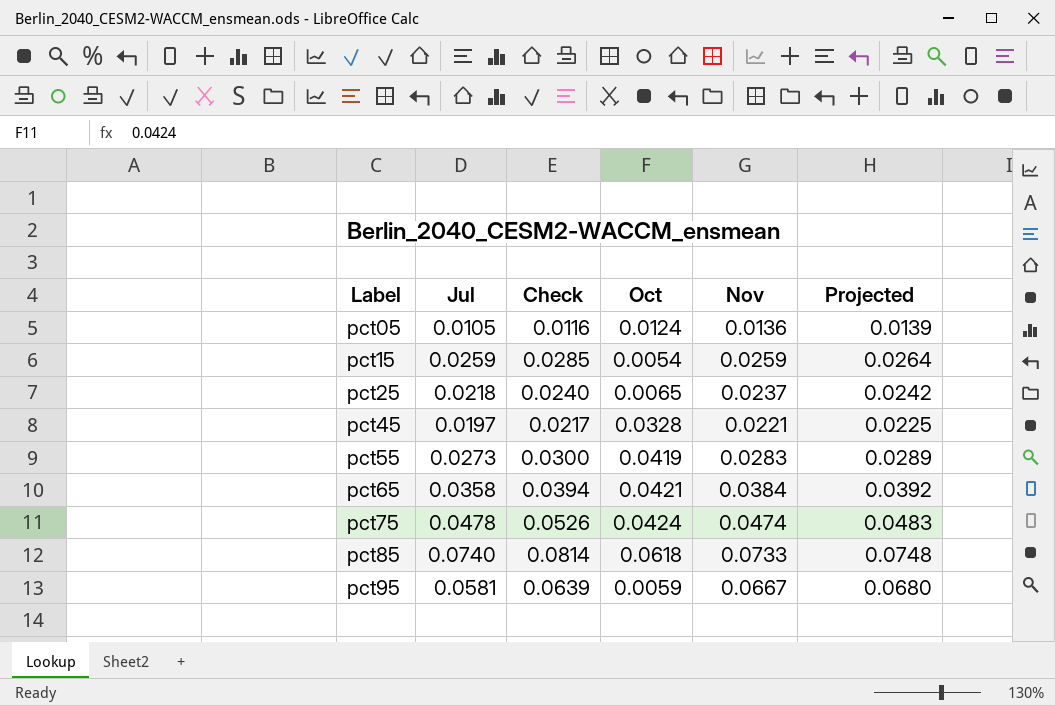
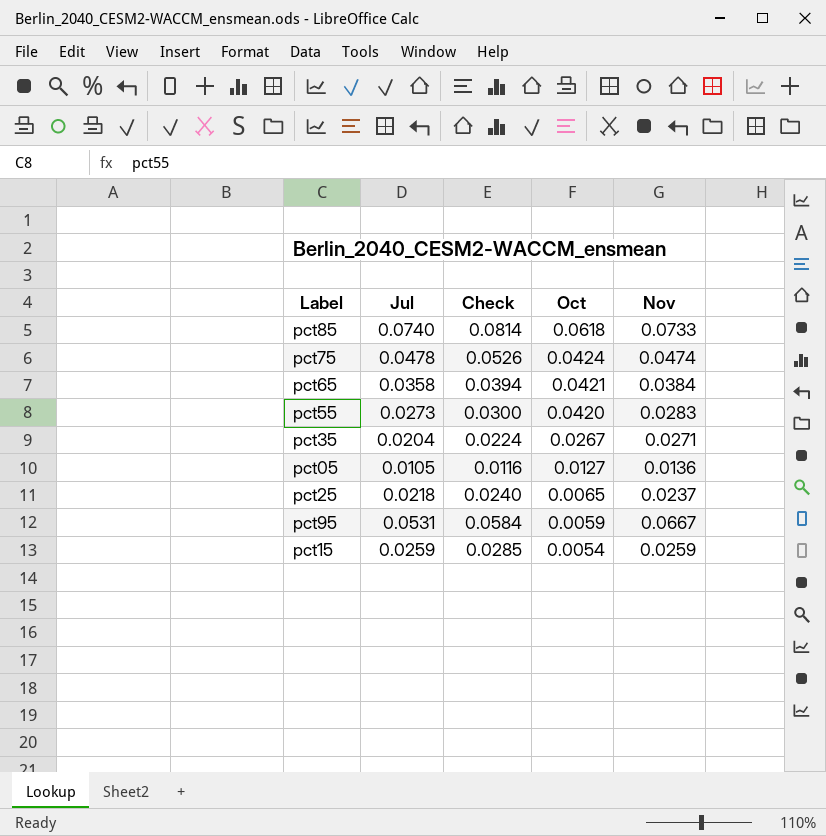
row order: Label ascending -> Oct descending
column Projected | formula: [Nov] * 1.02 -> none
row pct45: 0.0197 | 0.0217 | 0.0328 | 0.0221 | 0.0225 -> none
pct55 | Oct: 0.0419 -> 0.0420
row pct35: none -> 0.0204 | 0.0224 | 0.0267 | 0.0271
pct05 | Oct: 0.0124 -> 0.0127
pct95 | Jul: 0.0581 -> 0.0531
pct95 | Check: 0.0639 -> 0.0584

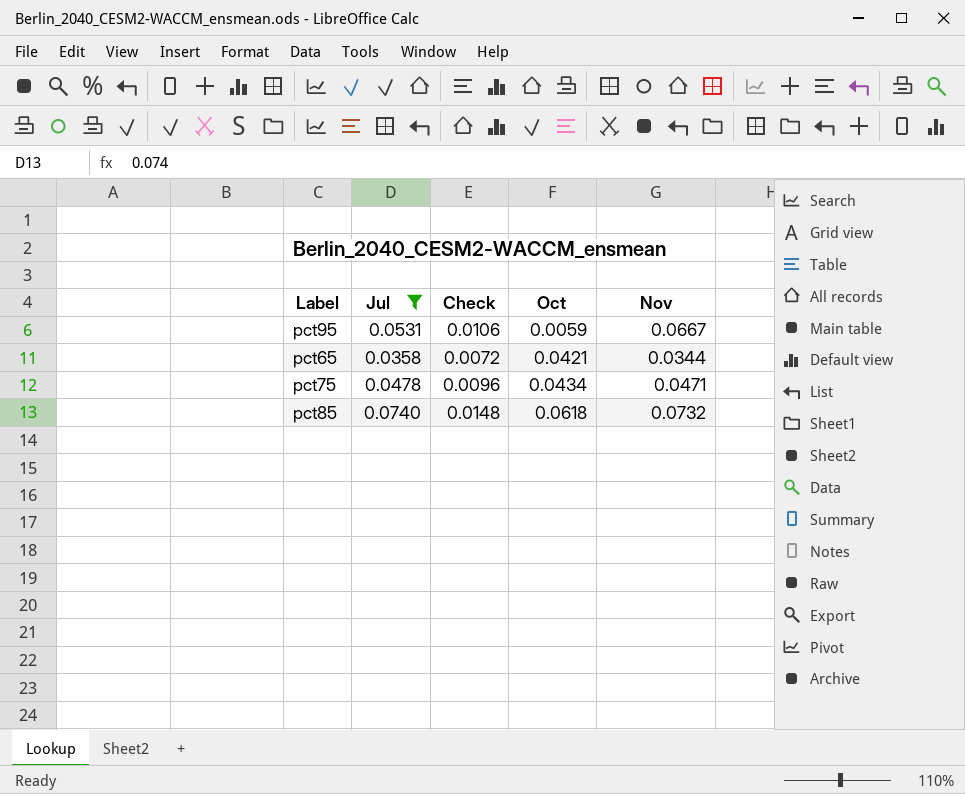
filter: none -> Jul >= 0.0358
row order: Oct descending -> Oct ascending
column Check | formula: [Jul] * 1.1 -> [Jul] * 0.2
pct65 | Nov: 0.0384 -> 0.0344
pct75 | Oct: 0.0424 -> 0.0434
pct75 | Nov: 0.0474 -> 0.0471
pct85 | Nov: 0.0733 -> 0.0732

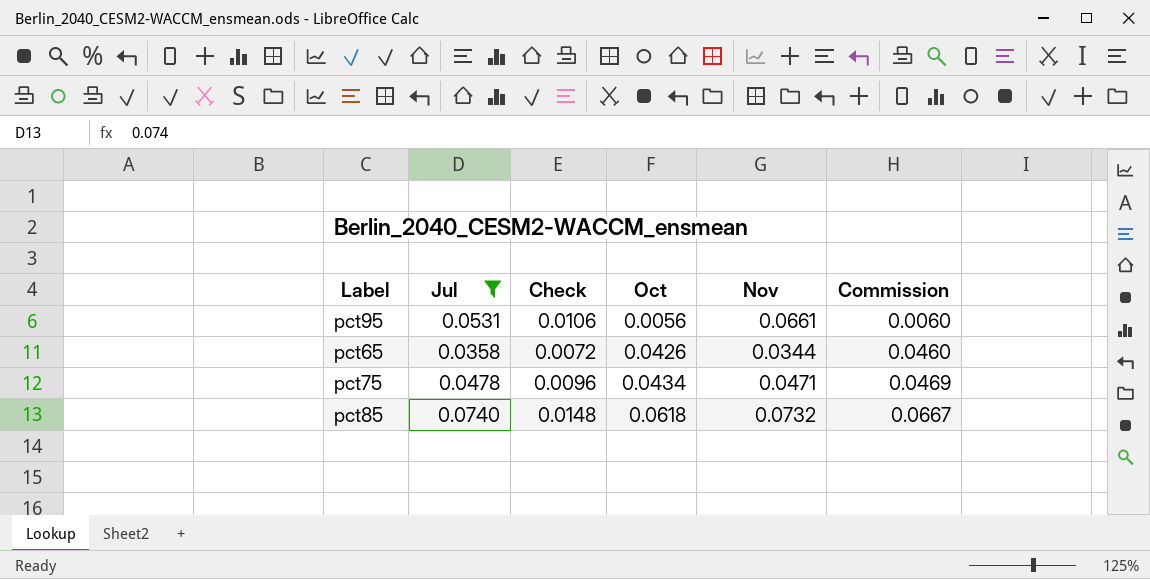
column Commission | formula: none -> [Oct] * 1.08
pct95 | Oct: 0.0059 -> 0.0056
pct95 | Nov: 0.0667 -> 0.0661
pct65 | Oct: 0.0421 -> 0.0426

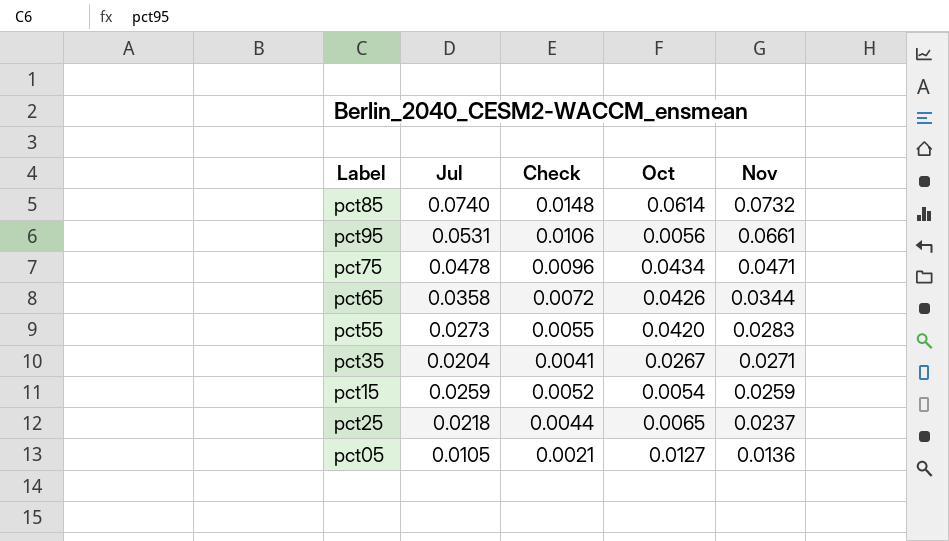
filter: Jul >= 0.0358 -> none
row order: Oct ascending -> Nov descending
column Commission | formula: [Oct] * 1.08 -> none
pct85 | Oct: 0.0618 -> 0.0614

